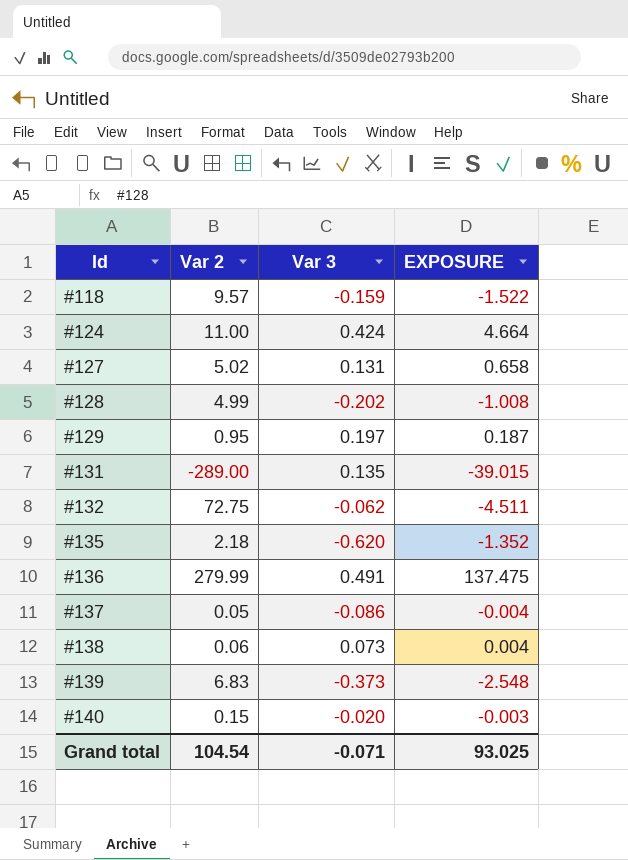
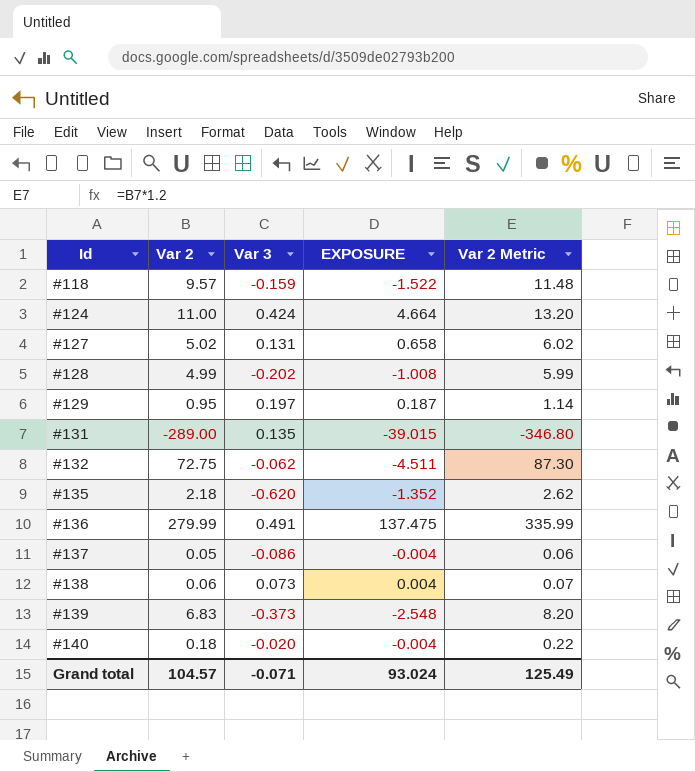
column Var 2 Metric | formula: none -> [Var 2] * 1.2
#140 | Var 2: 0.15 -> 0.18
#140 | EXPOSURE: -0.003 -> -0.004
Grand total | Var 2: 104.54 -> 104.57
Grand total | EXPOSURE: 93.025 -> 93.024

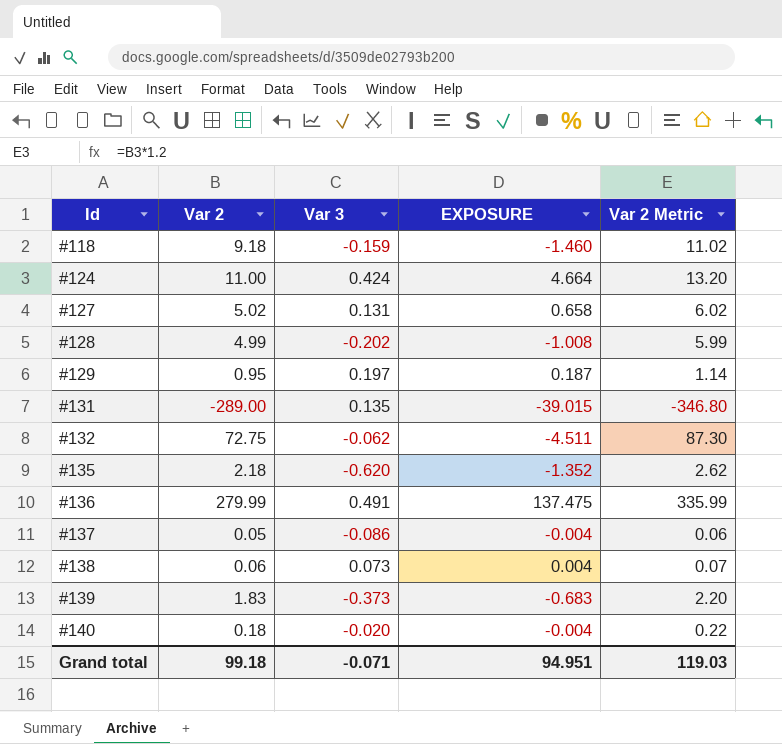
#118 | Var 2: 9.57 -> 9.18
#118 | EXPOSURE: -1.522 -> -1.460
#118 | Var 2 Metric: 11.48 -> 11.02
#139 | Var 2: 6.83 -> 1.83
#139 | EXPOSURE: -2.548 -> -0.683
#139 | Var 2 Metric: 8.20 -> 2.20
Grand total | Var 2: 104.57 -> 99.18
Grand total | EXPOSURE: 93.024 -> 94.951
Grand total | Var 2 Metric: 125.49 -> 119.03

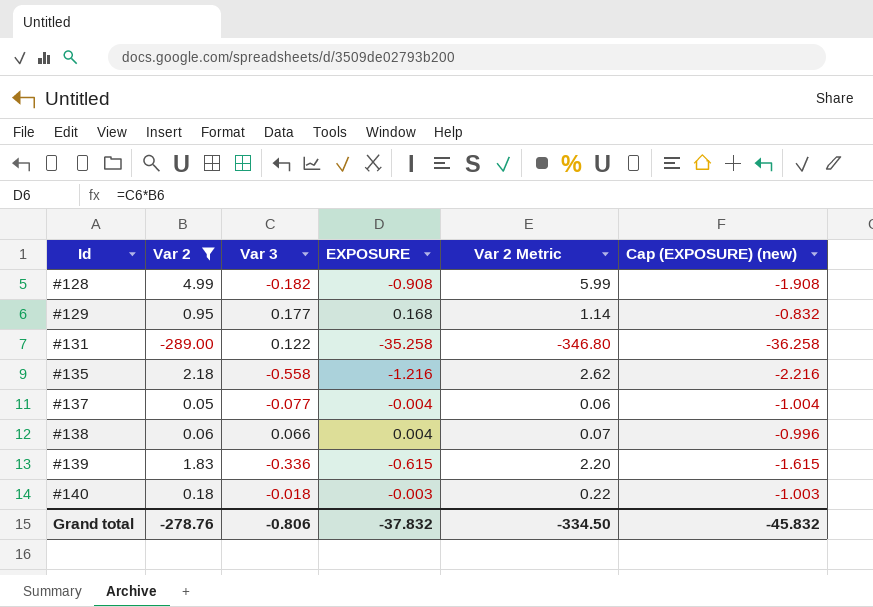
filter: none -> Var 2 <= 4.99
column Cap (EXPOSURE) (new) | formula: none -> [EXPOSURE] - 1
#128 | Var 3: -0.202 -> -0.182
#128 | EXPOSURE: -1.008 -> -0.908
#129 | Var 3: 0.197 -> 0.177
#129 | EXPOSURE: 0.187 -> 0.168
#131 | Var 3: 0.135 -> 0.122
#131 | EXPOSURE: -39.015 -> -35.258
#135 | Var 3: -0.620 -> -0.558
#135 | EXPOSURE: -1.352 -> -1.216
#137 | Var 3: -0.086 -> -0.077
#138 | Var 3: 0.073 -> 0.066
#139 | Var 3: -0.373 -> -0.336
#139 | EXPOSURE: -0.683 -> -0.615
#140 | Var 3: -0.020 -> -0.018
#140 | EXPOSURE: -0.004 -> -0.003
Grand total | Var 2: 99.18 -> -278.76
Grand total | Var 3: -0.071 -> -0.806
Grand total | EXPOSURE: 94.951 -> -37.832
Grand total | Var 2 Metric: 119.03 -> -334.50

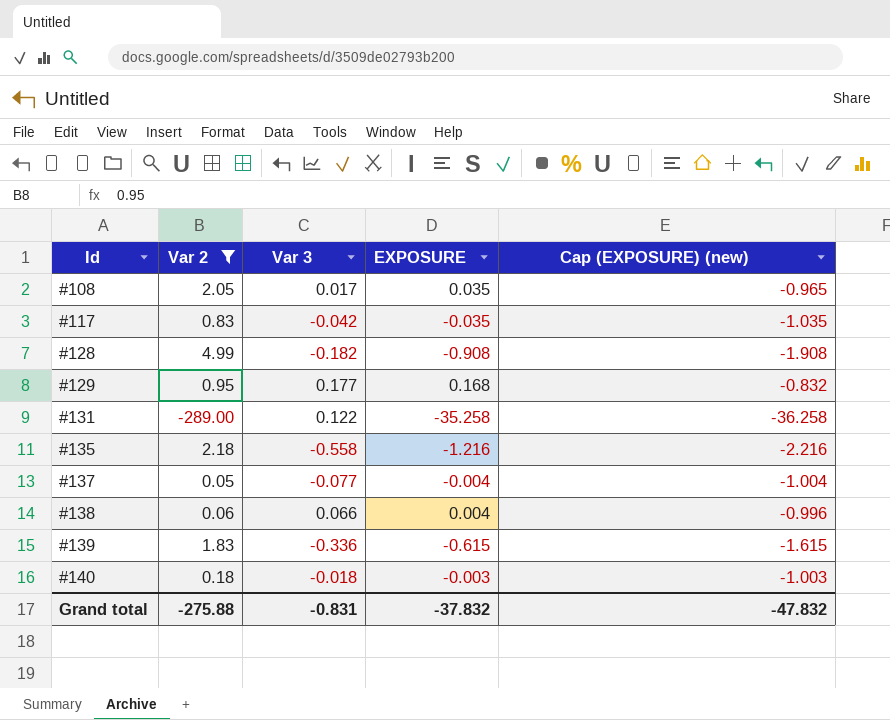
column Var 2 Metric | formula: [Var 2] * 1.2 -> none
row #108: none -> 2.05 | 0.017 | 0.035 | -0.965
row #117: none -> 0.83 | -0.042 | -0.035 | -1.035
Grand total | Var 2: -278.76 -> -275.88
Grand total | Var 3: -0.806 -> -0.831
Grand total | Cap (EXPOSURE) (new): -45.832 -> -47.832

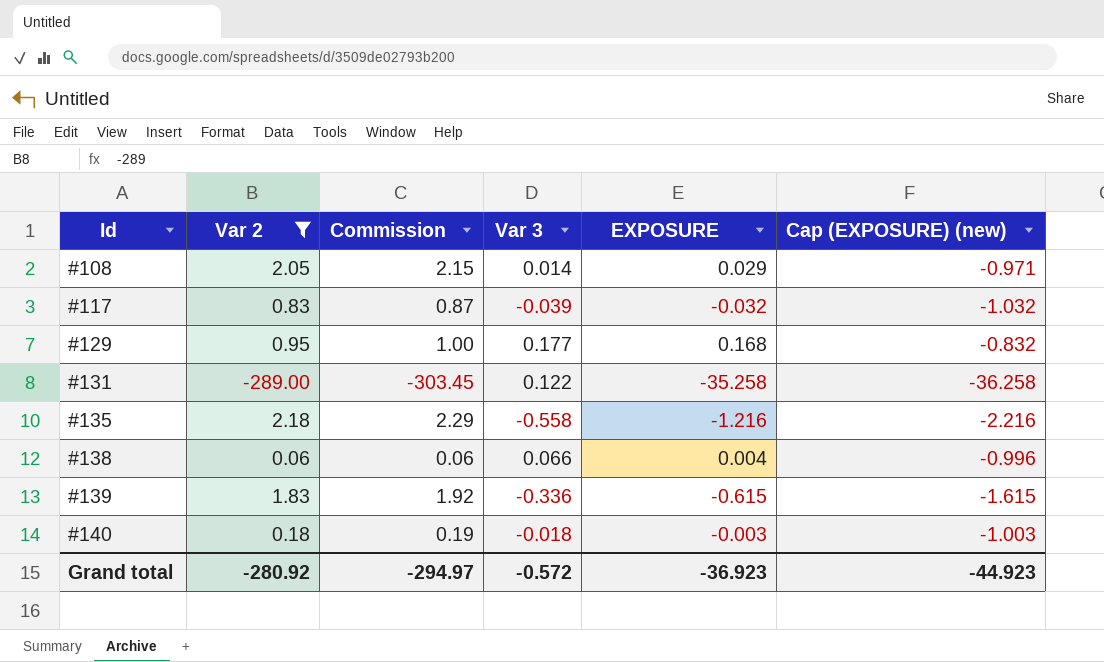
column Commission | formula: none -> [Var 2] * 1.05
row #128: 4.99 | -0.182 | -0.908 | -1.908 -> none
row #137: 0.05 | -0.077 | -0.004 | -1.004 -> none
#108 | Var 3: 0.017 -> 0.014
#108 | EXPOSURE: 0.035 -> 0.029
#108 | Cap (EXPOSURE) (new): -0.965 -> -0.971
#117 | Var 3: -0.042 -> -0.039
#117 | EXPOSURE: -0.035 -> -0.032
#117 | Cap (EXPOSURE) (new): -1.035 -> -1.032
Grand total | Var 2: -275.88 -> -280.92
Grand total | Var 3: -0.831 -> -0.572
Grand total | EXPOSURE: -37.832 -> -36.923
Grand total | Cap (EXPOSURE) (new): -47.832 -> -44.923

